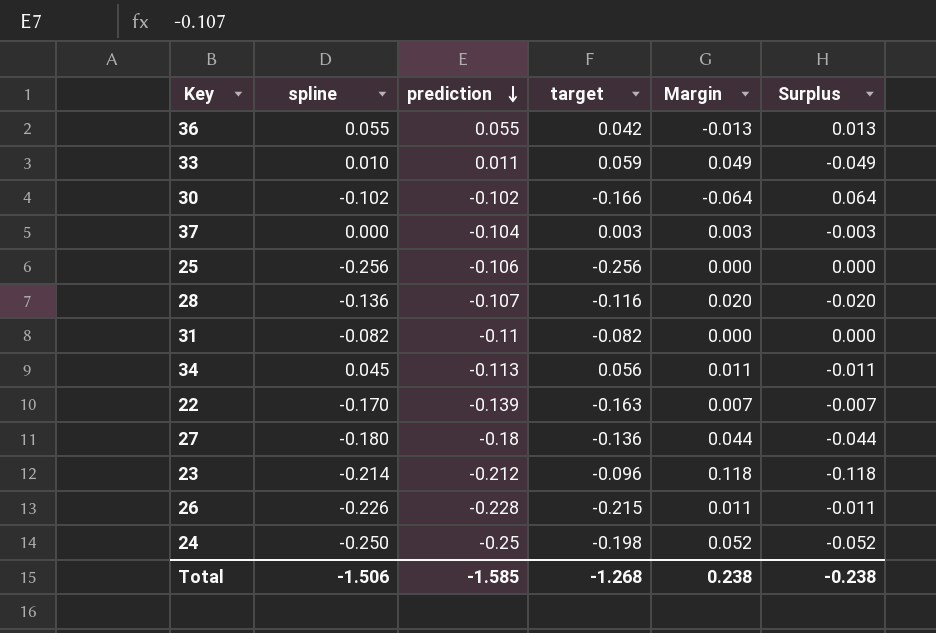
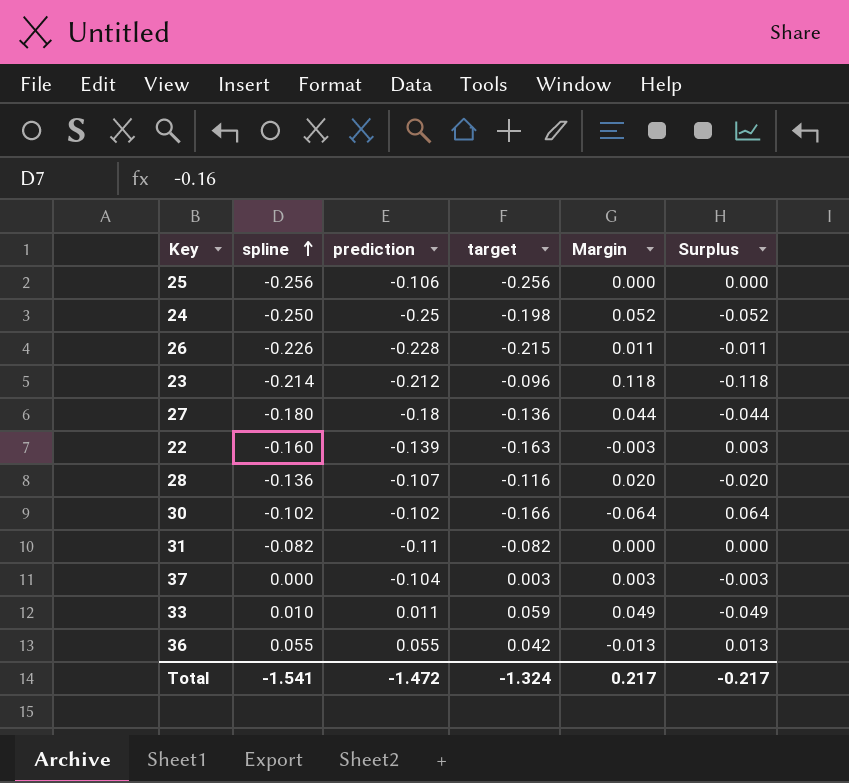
row order: prediction descending -> spline ascending
row 34: 0.045 | -0.113 | 0.056 | 0.011 | -0.011 -> none
22 | spline: -0.170 -> -0.160
22 | Margin: 0.007 -> -0.003
22 | Surplus: -0.007 -> 0.003
Total | spline: -1.506 -> -1.541
Total | prediction: -1.585 -> -1.472
Total | target: -1.268 -> -1.324
Total | Margin: 0.238 -> 0.217
Total | Surplus: -0.238 -> -0.217

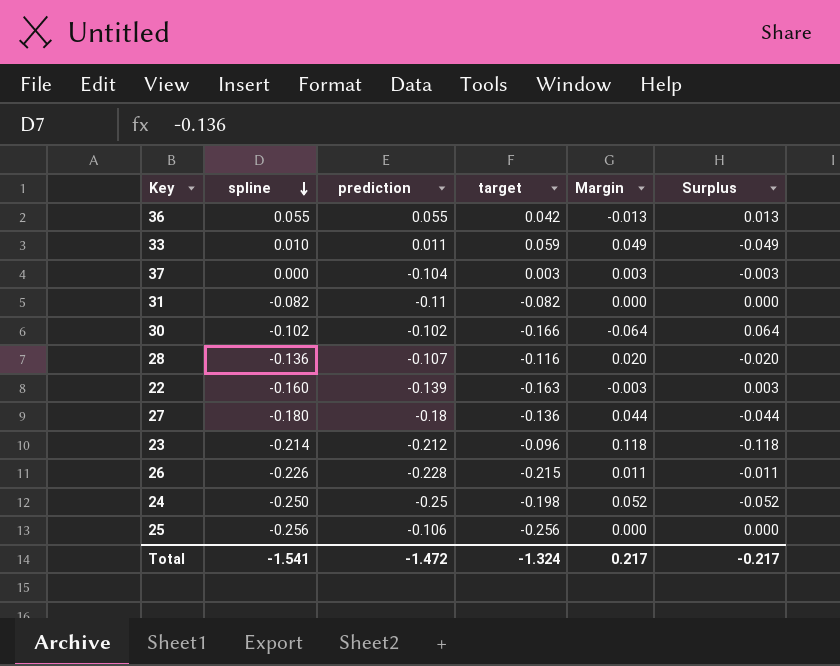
row order: spline ascending -> spline descending

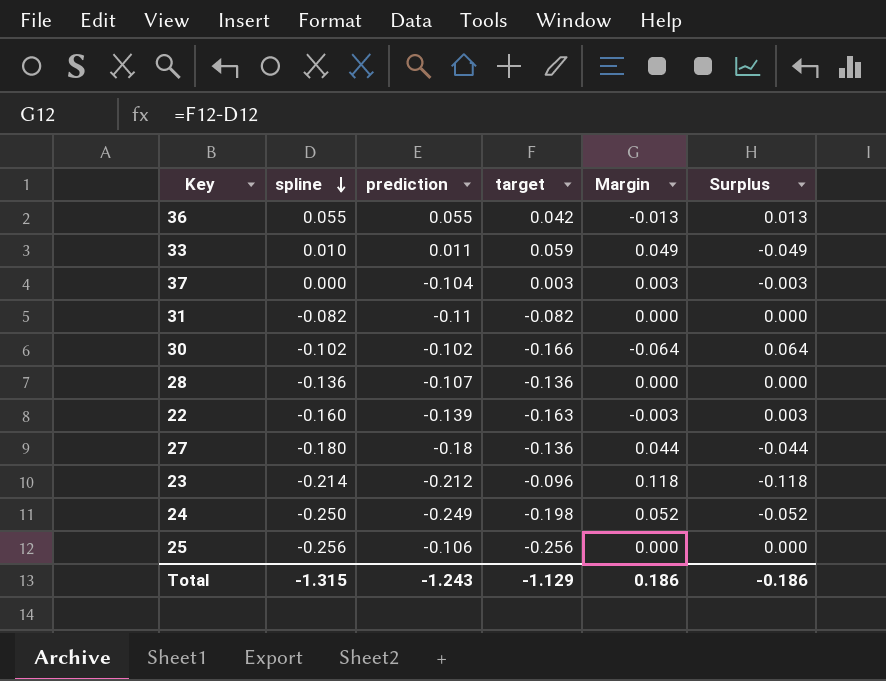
row 26: -0.226 | -0.228 | -0.215 | 0.011 | -0.011 -> none
28 | target: -0.116 -> -0.136
28 | Margin: 0.020 -> 0.000
28 | Surplus: -0.020 -> 0.000
24 | prediction: -0.25 -> -0.249
Total | spline: -1.541 -> -1.315
Total | prediction: -1.472 -> -1.243
Total | target: -1.324 -> -1.129
Total | Margin: 0.217 -> 0.186
Total | Surplus: -0.217 -> -0.186

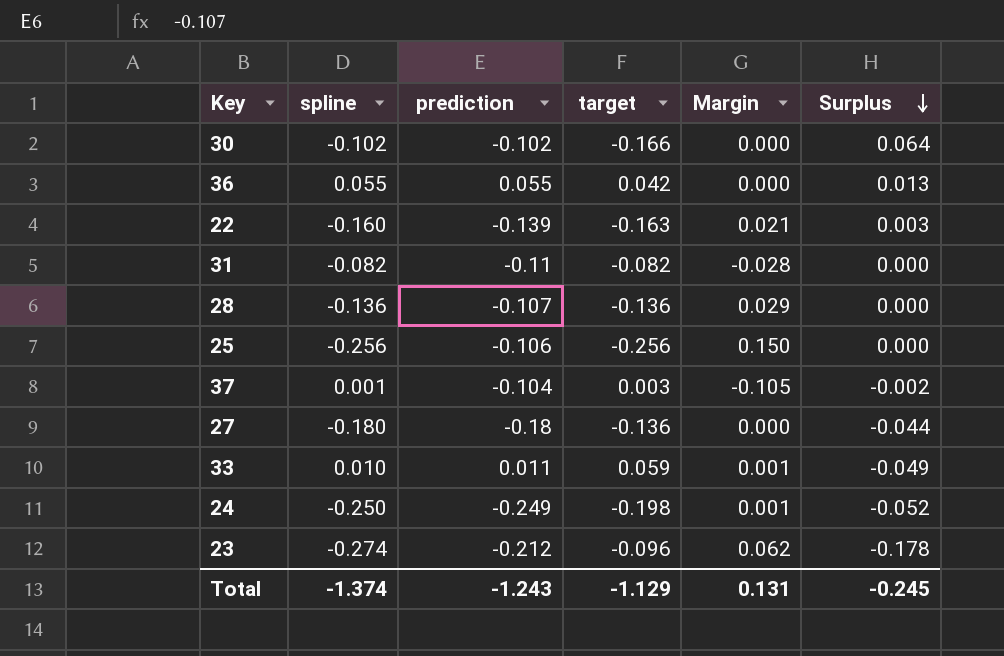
row order: spline descending -> Surplus descending
column Margin | formula: [target] - [spline] -> [prediction] - [spline]
37 | spline: 0.000 -> 0.001
37 | Surplus: -0.003 -> -0.002
23 | spline: -0.214 -> -0.274
23 | Surplus: -0.118 -> -0.178
Total | spline: -1.315 -> -1.374
Total | Margin: 0.186 -> 0.131
Total | Surplus: -0.186 -> -0.245

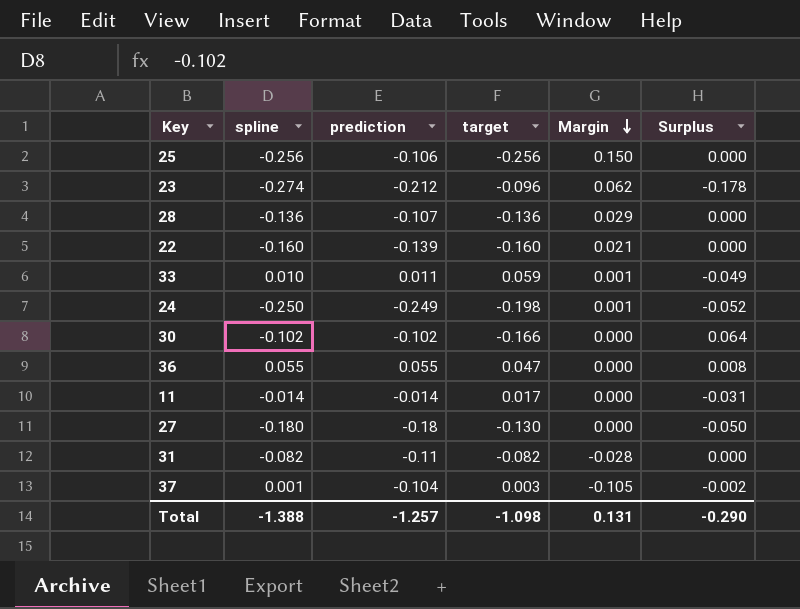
row order: Surplus descending -> Margin descending
22 | target: -0.163 -> -0.160
22 | Surplus: 0.003 -> 0.000
36 | target: 0.042 -> 0.047
36 | Surplus: 0.013 -> 0.008
row 11: none -> -0.014 | -0.014 | 0.017 | 0.000 | -0.031
27 | target: -0.136 -> -0.130
27 | Surplus: -0.044 -> -0.050
Total | spline: -1.374 -> -1.388
Total | prediction: -1.243 -> -1.257
Total | target: -1.129 -> -1.098
Total | Surplus: -0.245 -> -0.290

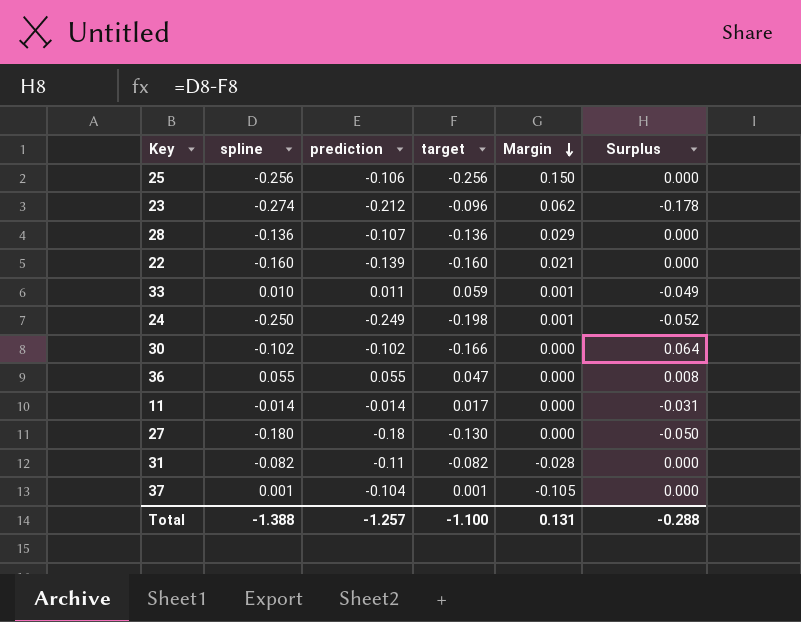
37 | target: 0.003 -> 0.001
37 | Surplus: -0.002 -> 0.000
Total | target: -1.098 -> -1.100
Total | Surplus: -0.290 -> -0.288

